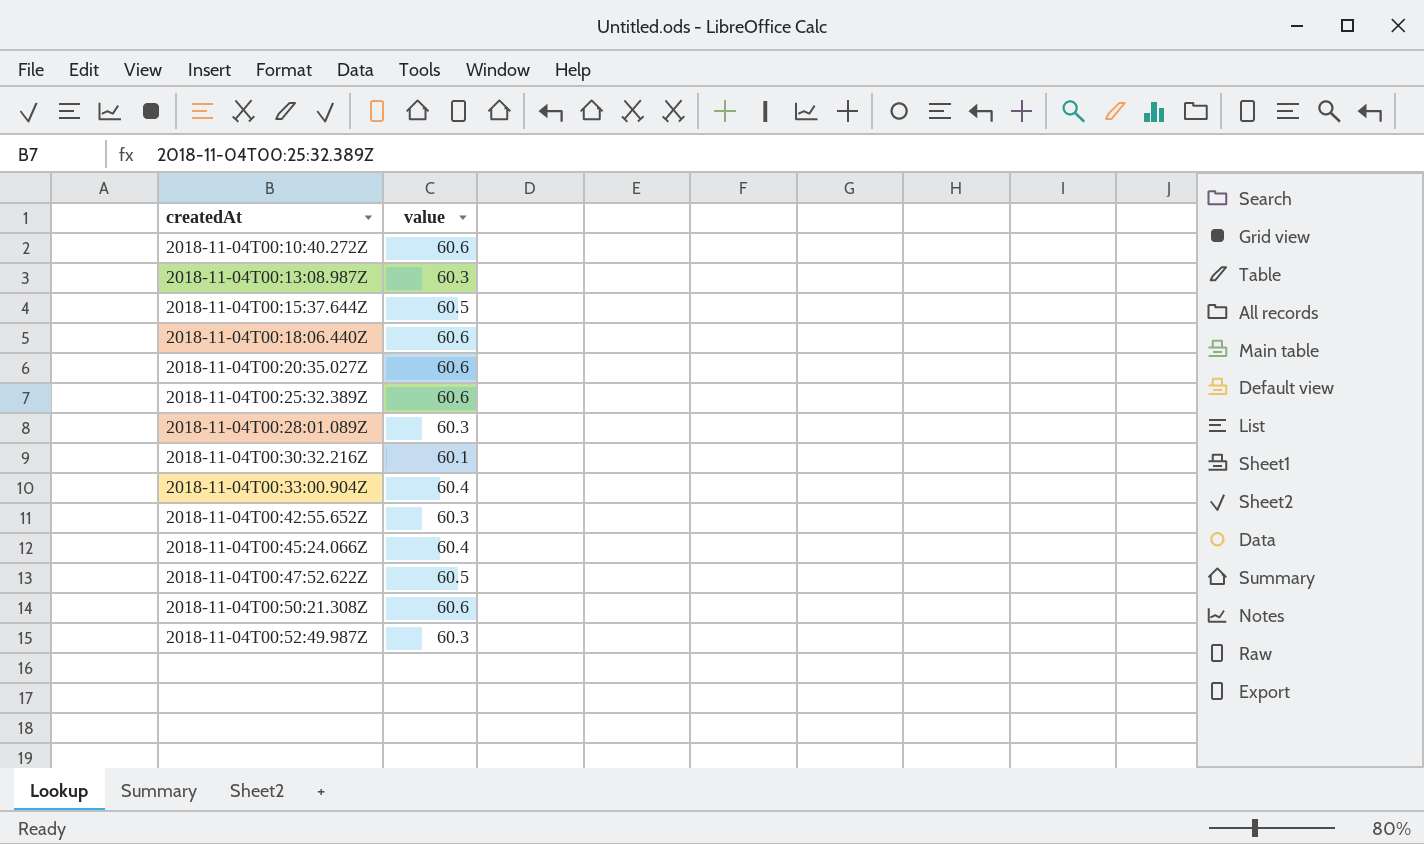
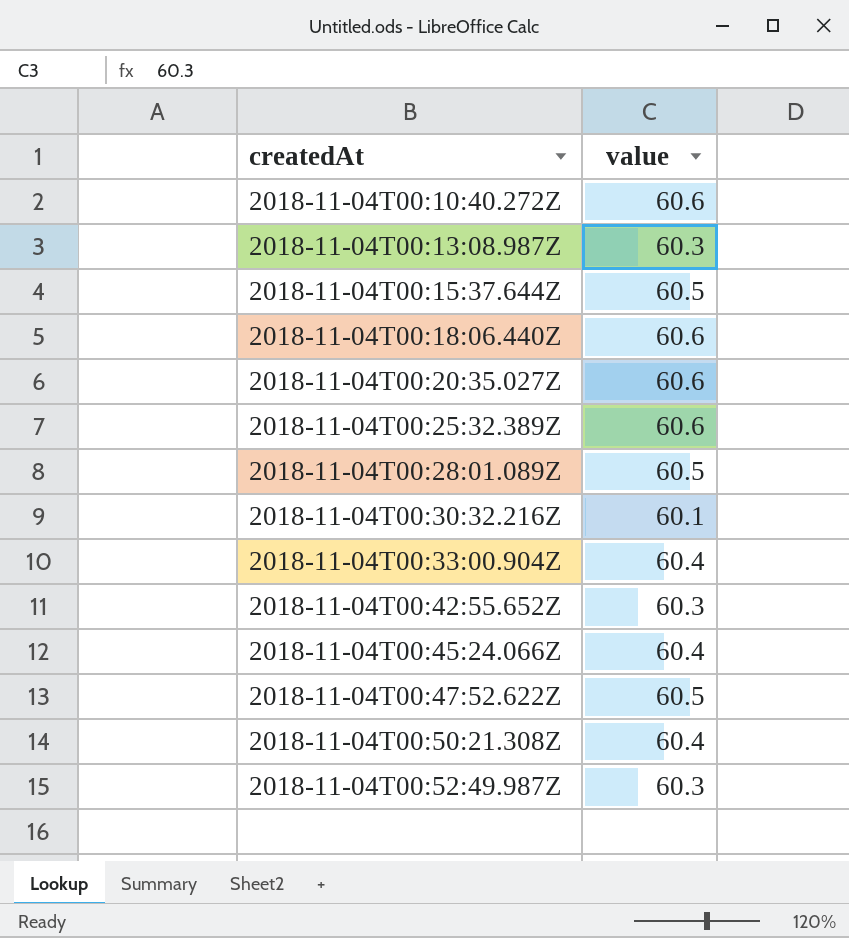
2018-11-04T00:28:01.089Z | value: 60.3 -> 60.5
2018-11-04T00:50:21.308Z | value: 60.6 -> 60.4

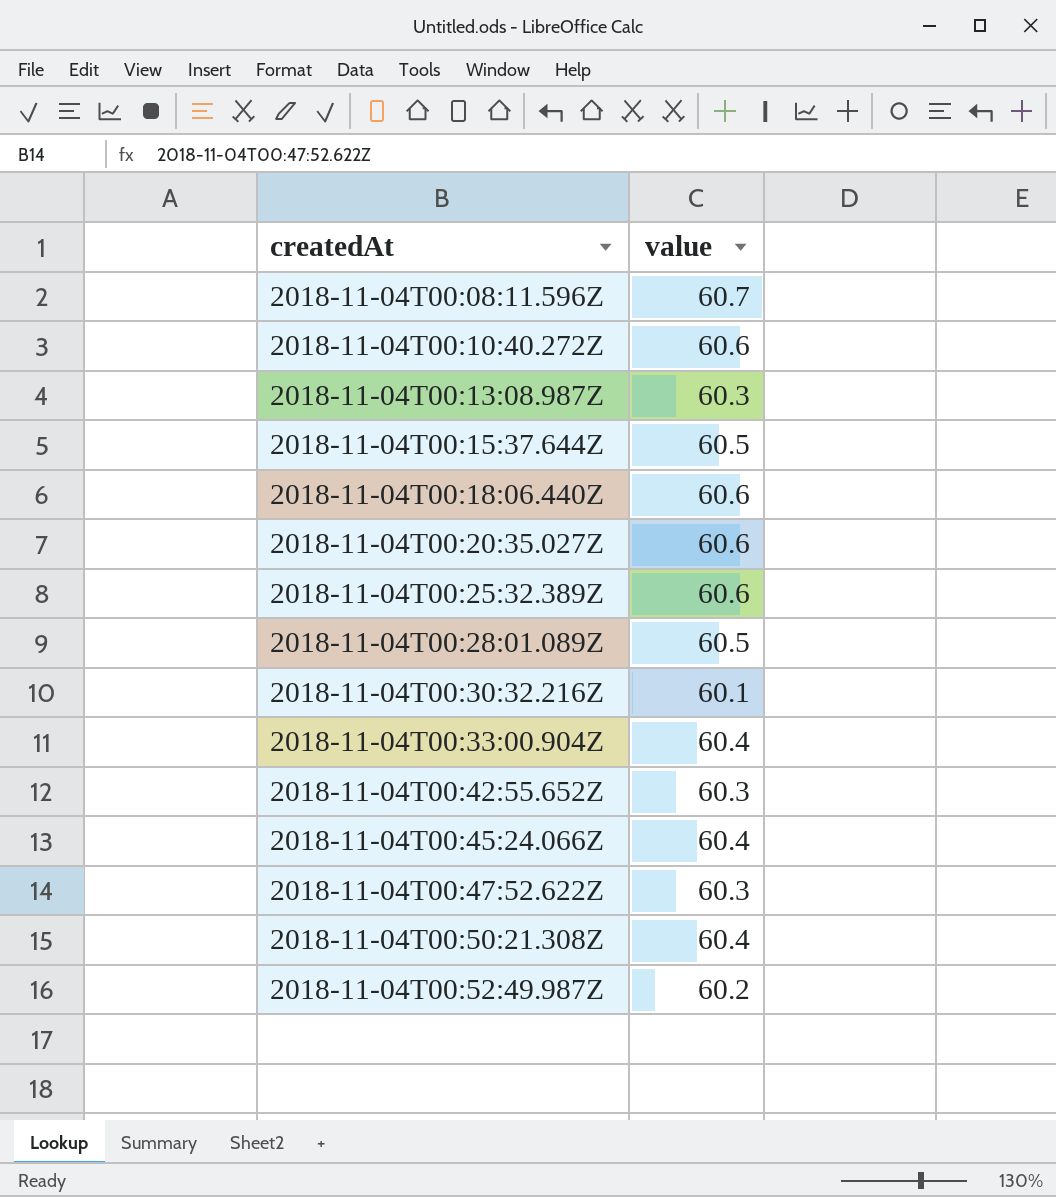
row 2018-11-04T00:08:11.596Z: none -> 60.7
2018-11-04T00:47:52.622Z | value: 60.5 -> 60.3
2018-11-04T00:52:49.987Z | value: 60.3 -> 60.2

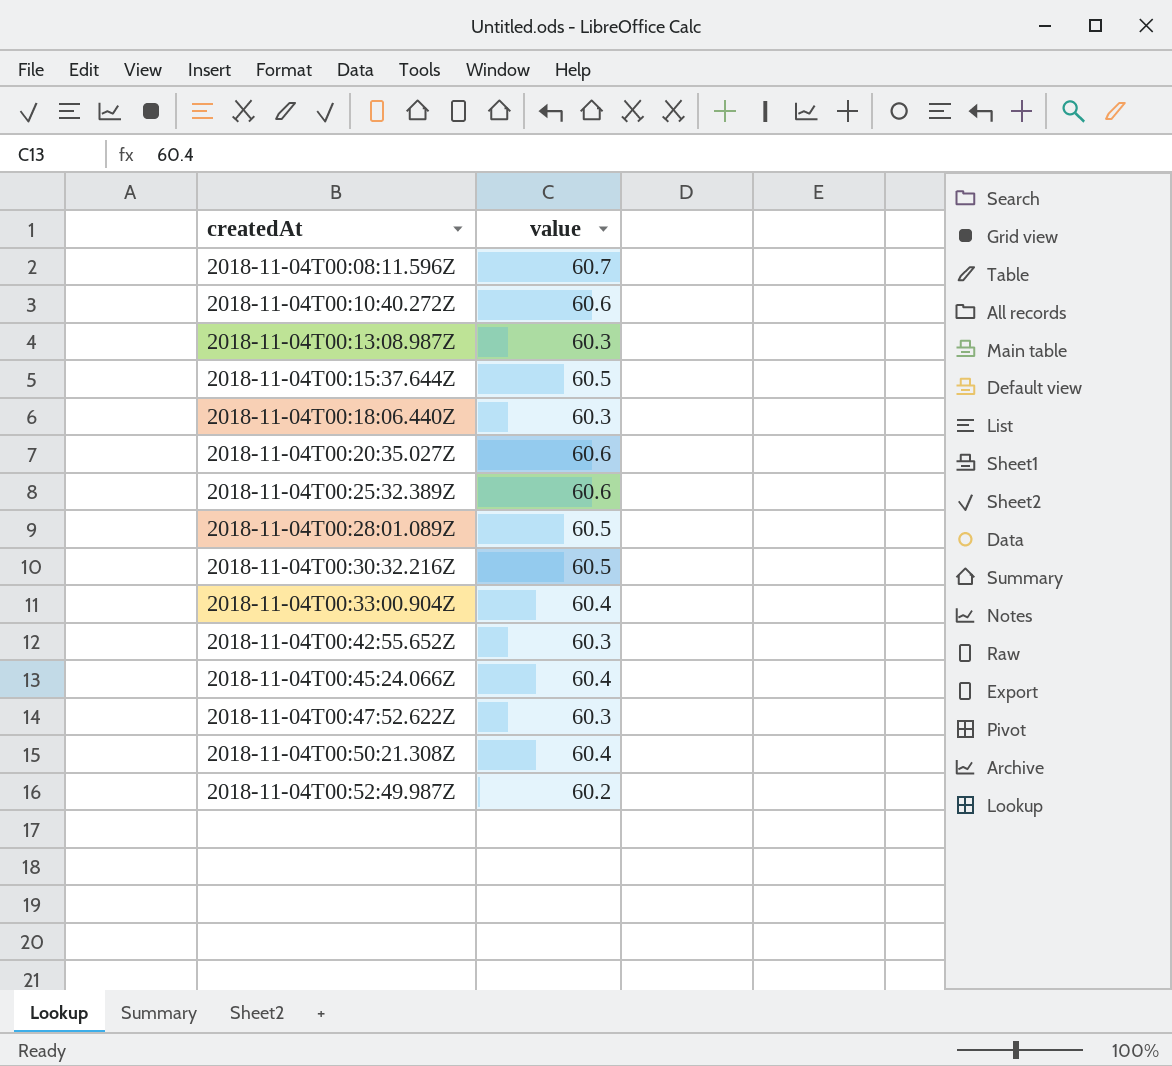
2018-11-04T00:18:06.440Z | value: 60.6 -> 60.3
2018-11-04T00:30:32.216Z | value: 60.1 -> 60.5

